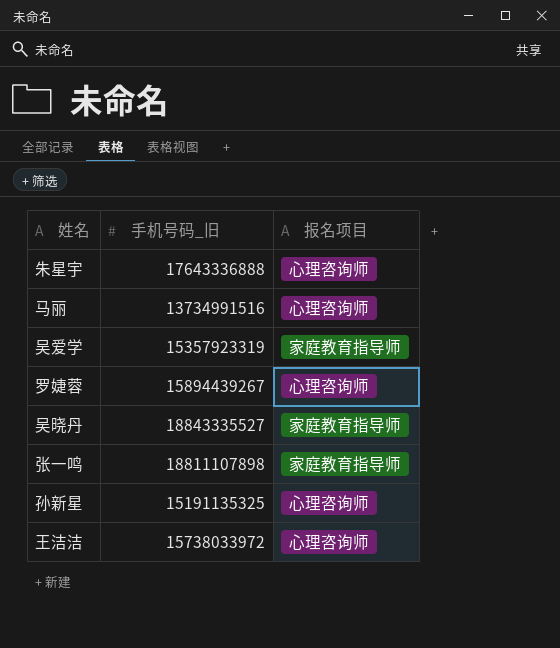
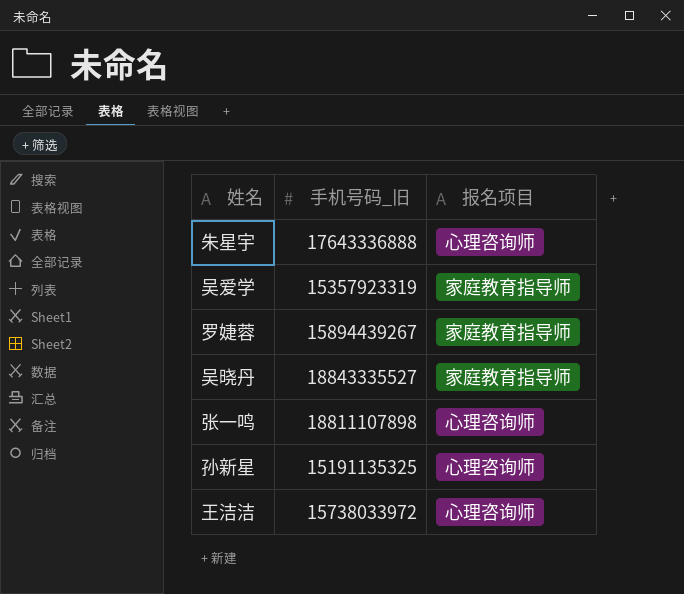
row 马丽: 13734991516 | 心理咨询师 -> none
罗婕蓉 | 报名项目: 心理咨询师 -> 家庭教育指导师
张一鸣 | 报名项目: 家庭教育指导师 -> 心理咨询师

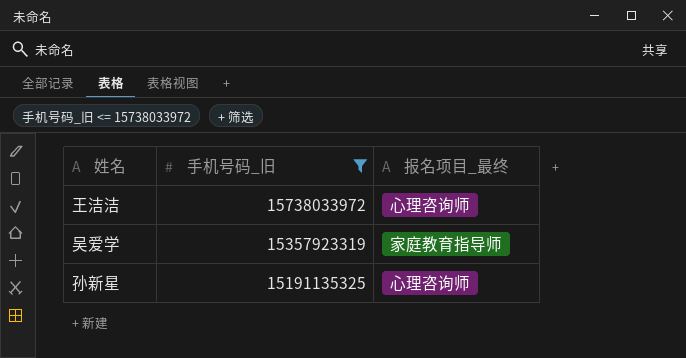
filter: none -> 手机号码_旧 <= 15738033972
row order: none -> 手机号码_旧 descending
column name: 报名项目 -> 报名项目_最终

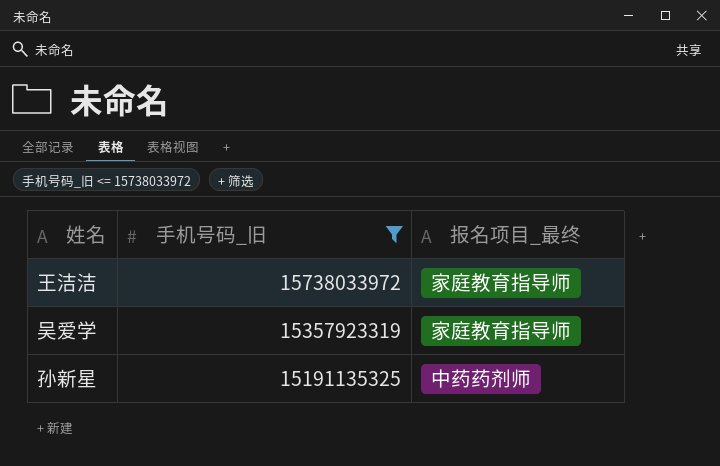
王洁洁 | 报名项目_最终: 心理咨询师 -> 家庭教育指导师
孙新星 | 报名项目_最终: 心理咨询师 -> 中药药剂师

